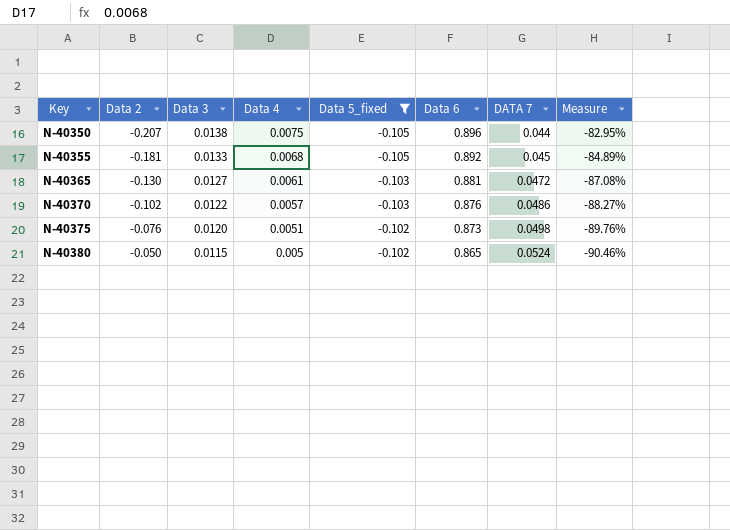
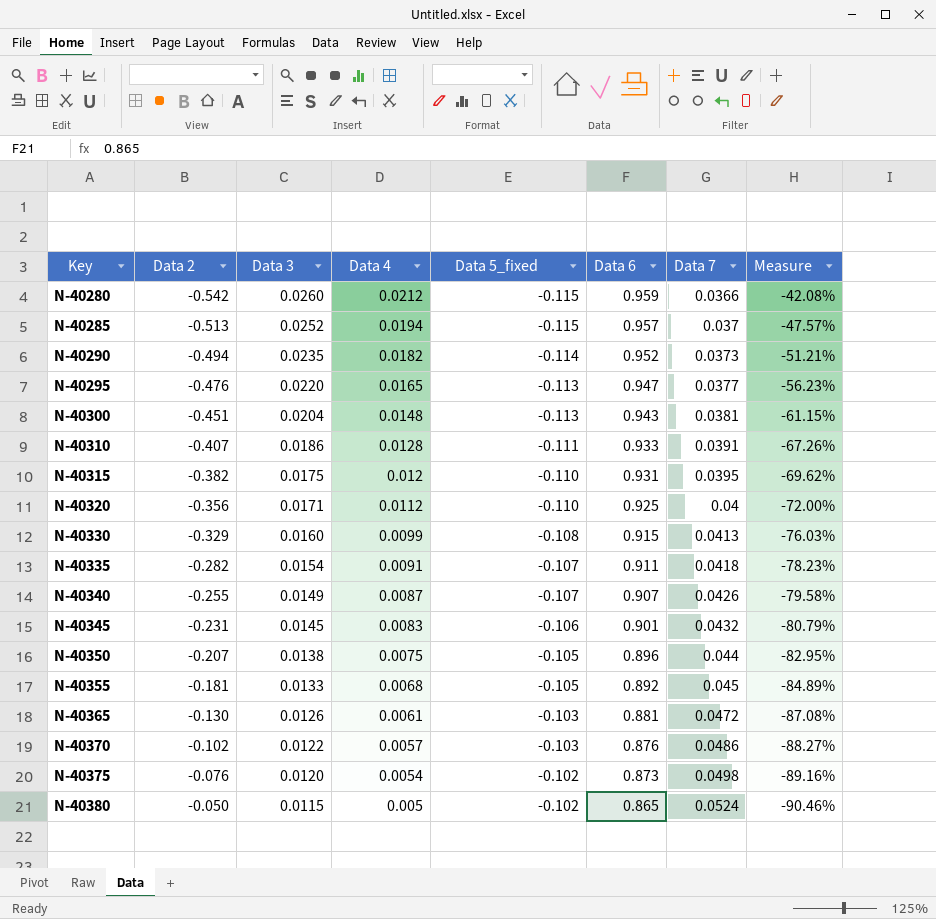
filter: Data 5_fixed >= -0.105 -> none
column name: DATA 7 -> Data 7
N-40365 | Data 3: 0.0127 -> 0.0126
N-40375 | Data 4: 0.0051 -> 0.0054
N-40375 | Measure: -89.76% -> -89.16%

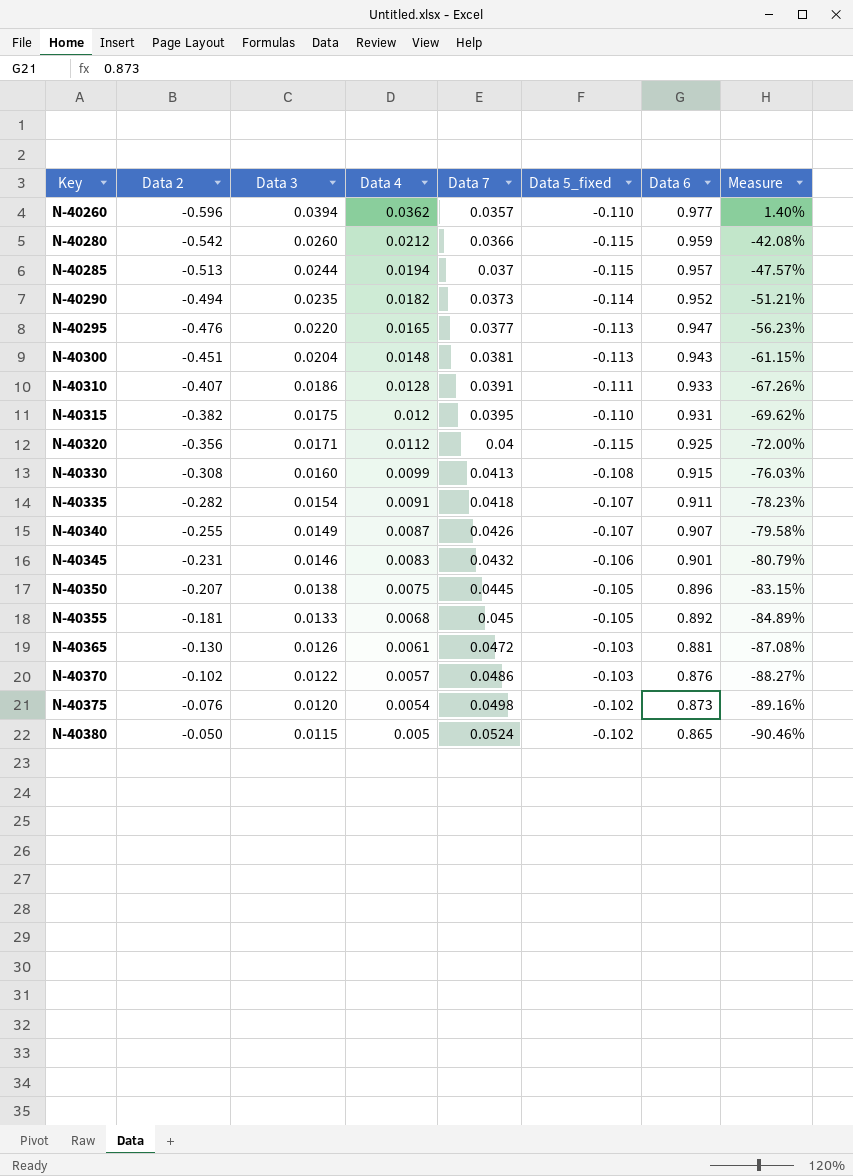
column Data 7 | position: 7 -> 5
row N-40260: none -> -0.596 | 0.0394 | 0.0362 | 0.0357 | -0.110 | 0.977 | 1.40%
N-40285 | Data 3: 0.0252 -> 0.0244
N-40320 | Data 5_fixed: -0.110 -> -0.115
N-40330 | Data 2: -0.329 -> -0.308
N-40345 | Data 3: 0.0145 -> 0.0146
N-40350 | Data 7: 0.044 -> 0.0445
N-40350 | Measure: -82.95% -> -83.15%

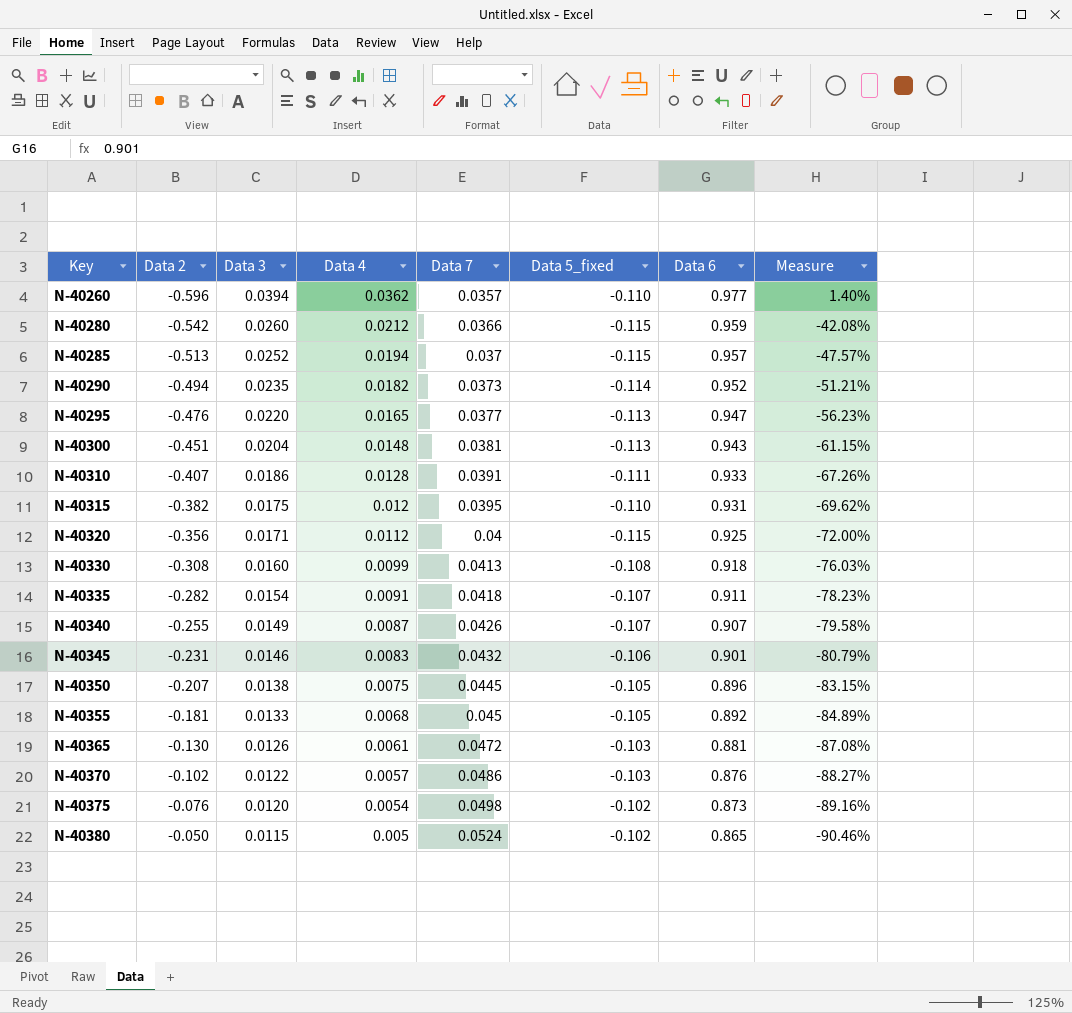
N-40285 | Data 3: 0.0244 -> 0.0252
N-40330 | Data 6: 0.915 -> 0.918

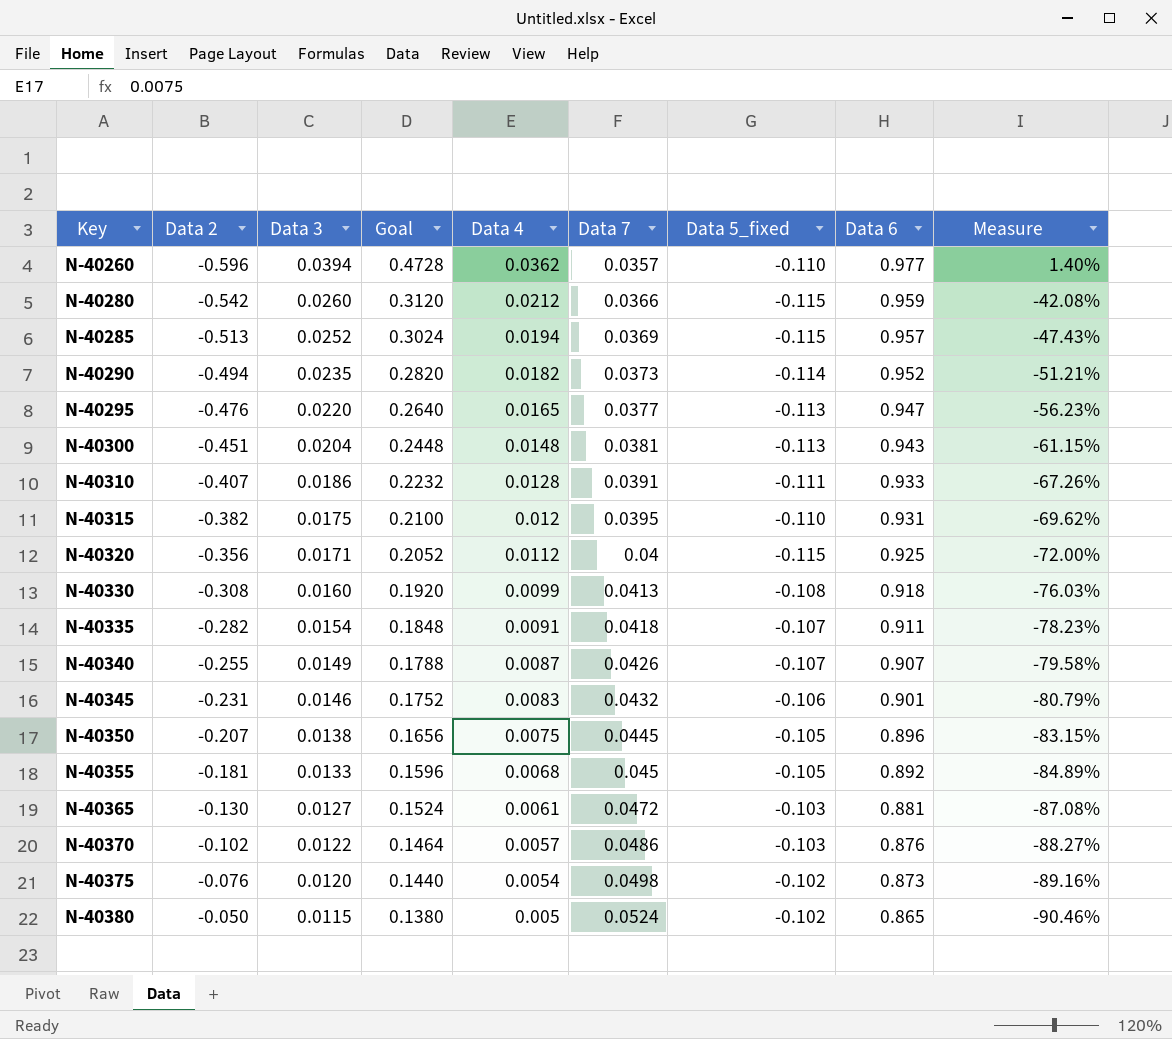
column Goal | formula: none -> [Data 3] * 12
N-40285 | Data 7: 0.037 -> 0.0369
N-40285 | Measure: -47.57% -> -47.43%
N-40365 | Data 3: 0.0126 -> 0.0127

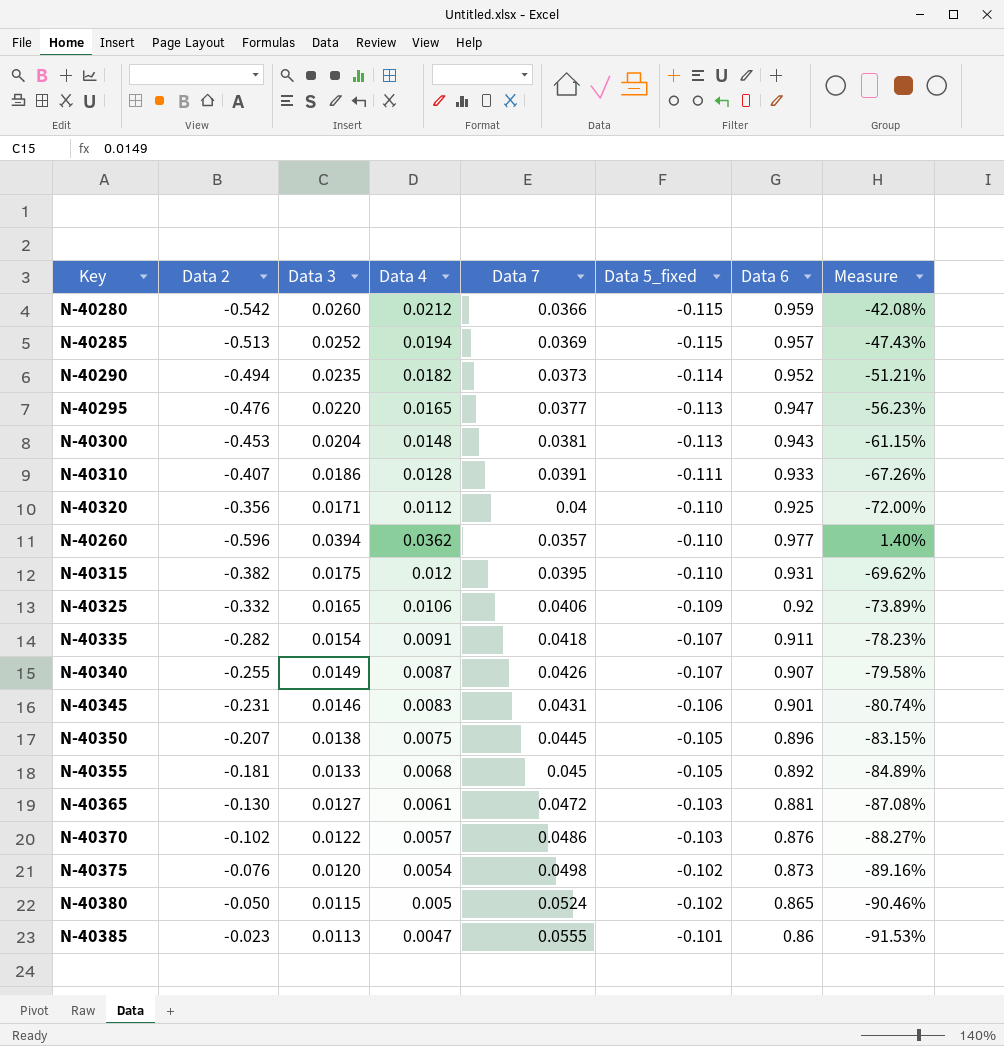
row order: Key ascending -> Data 5_fixed ascending
column Goal | formula: [Data 3] * 12 -> none
row N-40330: -0.308 | 0.0160 | 0.1920 | 0.0099 | 0.0413 | -0.108 | 0.918 | -76.03% -> none
N-40300 | Data 2: -0.451 -> -0.453
N-40320 | Data 5_fixed: -0.115 -> -0.110
row N-40325: none -> -0.332 | 0.0165 | 0.0106 | 0.0406 | -0.109 | 0.92 | -73.89%
N-40345 | Data 7: 0.0432 -> 0.0431
N-40345 | Measure: -80.79% -> -80.74%
row N-40385: none -> -0.023 | 0.0113 | 0.0047 | 0.0555 | -0.101 | 0.86 | -91.53%

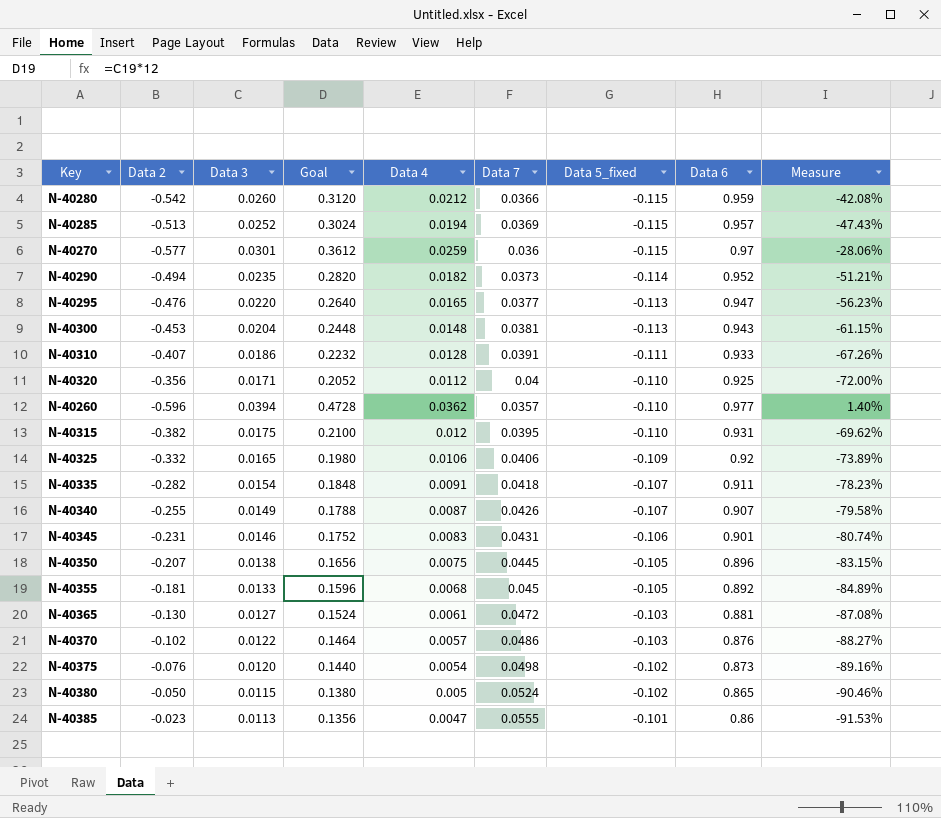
column Goal | formula: none -> [Data 3] * 12
row N-40270: none -> -0.577 | 0.0301 | 0.3612 | 0.0259 | 0.036 | -0.115 | 0.97 | -28.06%

